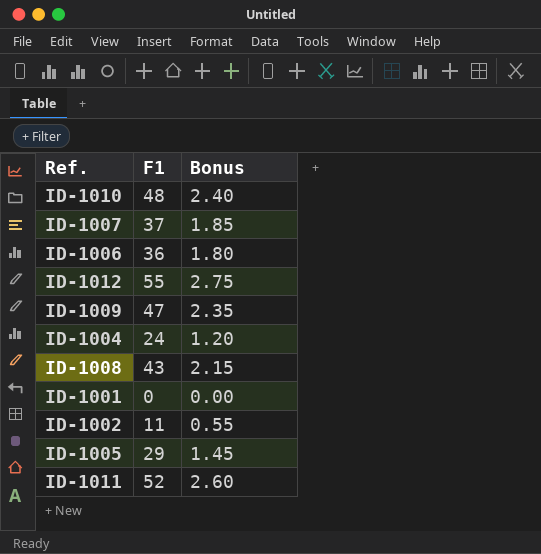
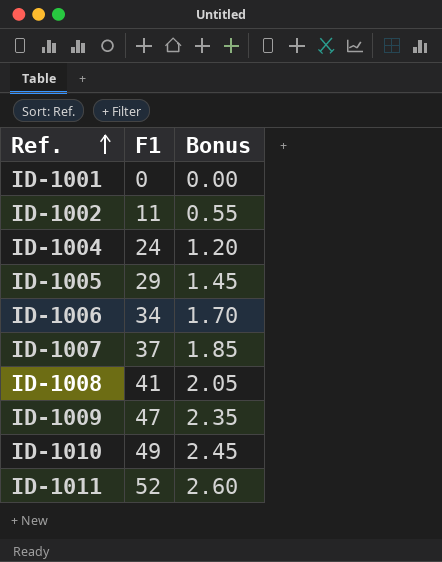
row order: none -> Ref. ascending
row ID-1012: 55 | 2.75 -> none
ID-1006 | F1: 36 -> 34
ID-1006 | Bonus: 1.80 -> 1.70
ID-1008 | F1: 43 -> 41
ID-1008 | Bonus: 2.15 -> 2.05
ID-1010 | F1: 48 -> 49
ID-1010 | Bonus: 2.40 -> 2.45

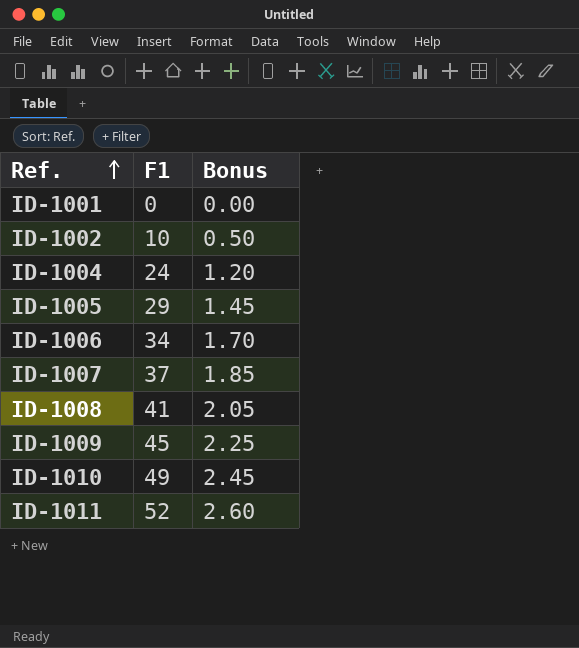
ID-1002 | F1: 11 -> 10
ID-1002 | Bonus: 0.55 -> 0.50
ID-1009 | F1: 47 -> 45
ID-1009 | Bonus: 2.35 -> 2.25

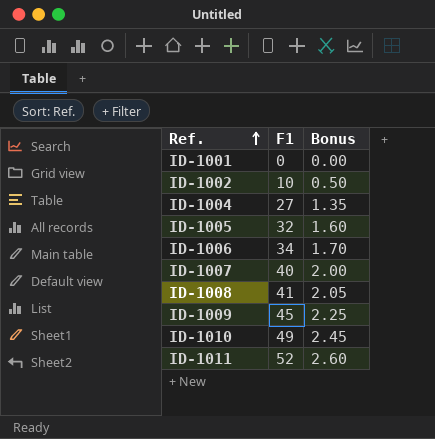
ID-1004 | F1: 24 -> 27
ID-1004 | Bonus: 1.20 -> 1.35
ID-1005 | F1: 29 -> 32
ID-1005 | Bonus: 1.45 -> 1.60
ID-1007 | F1: 37 -> 40
ID-1007 | Bonus: 1.85 -> 2.00

